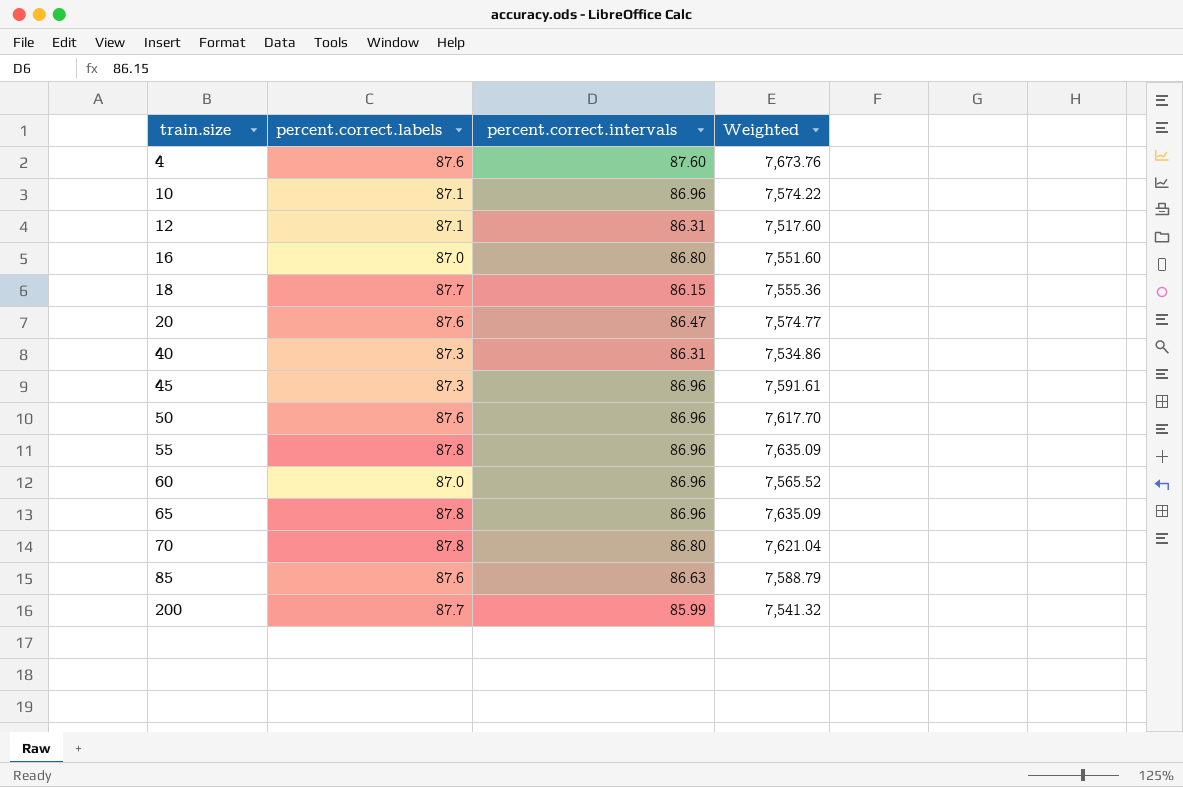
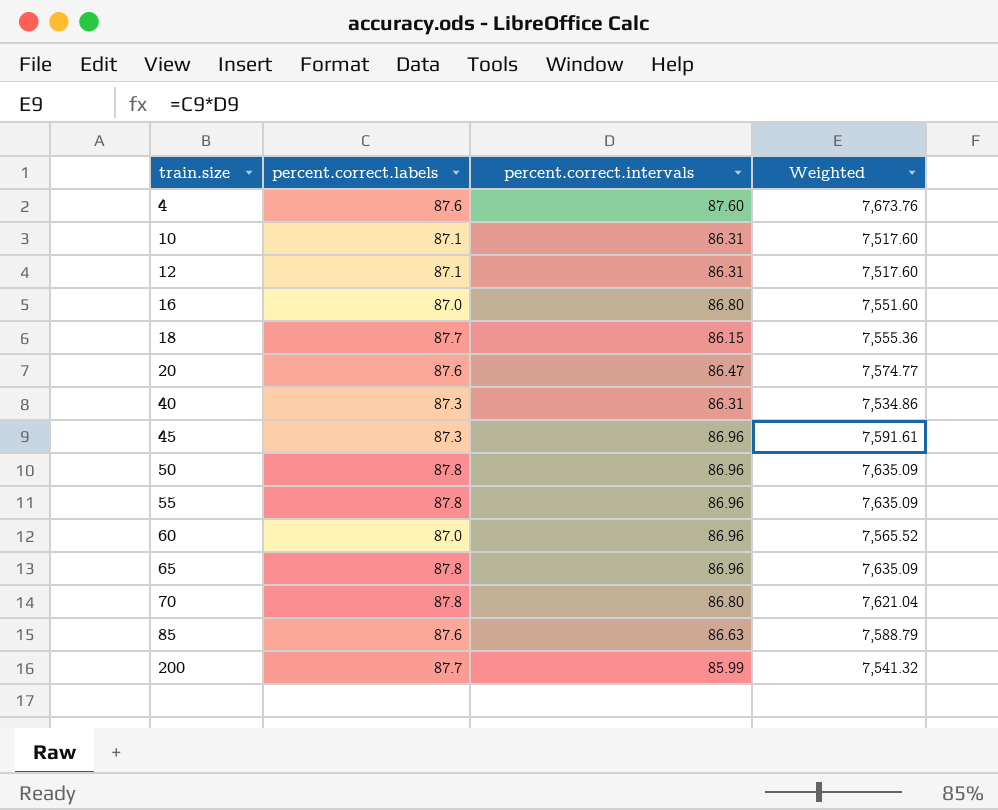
10 | percent.correct.intervals: 86.96 -> 86.31
10 | Weighted: 7,574.22 -> 7,517.60
50 | percent.correct.labels: 87.6 -> 87.8
50 | Weighted: 7,617.70 -> 7,635.09

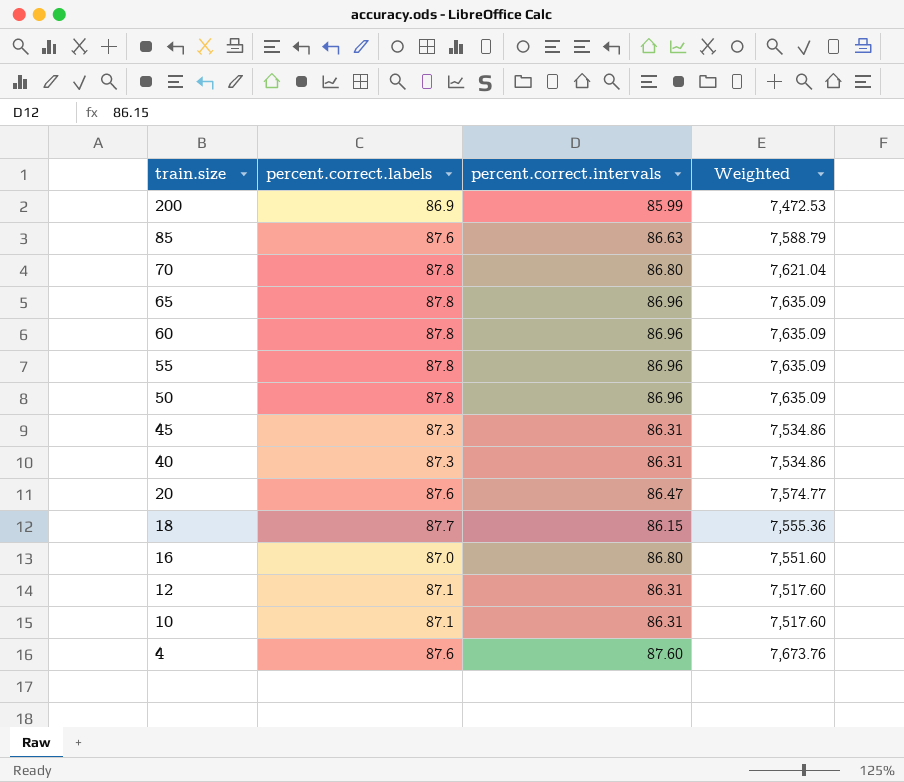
row order: train.size ascending -> train.size descending
200 | percent.correct.labels: 87.7 -> 86.9
200 | Weighted: 7,541.32 -> 7,472.53
60 | percent.correct.labels: 87.0 -> 87.8
60 | Weighted: 7,565.52 -> 7,635.09
45 | percent.correct.intervals: 86.96 -> 86.31
45 | Weighted: 7,591.61 -> 7,534.86

